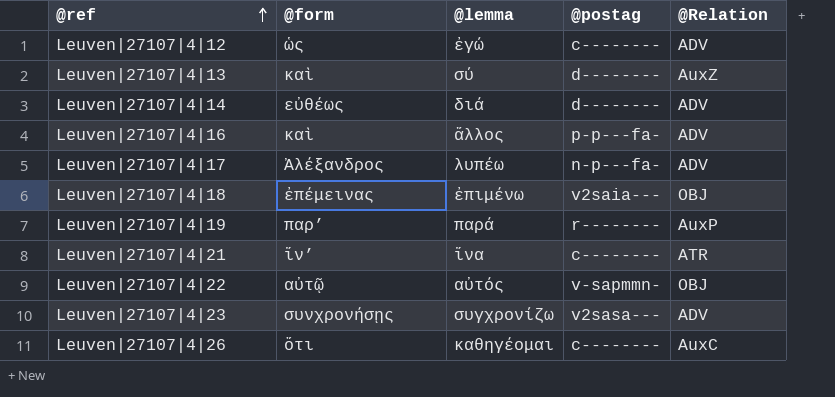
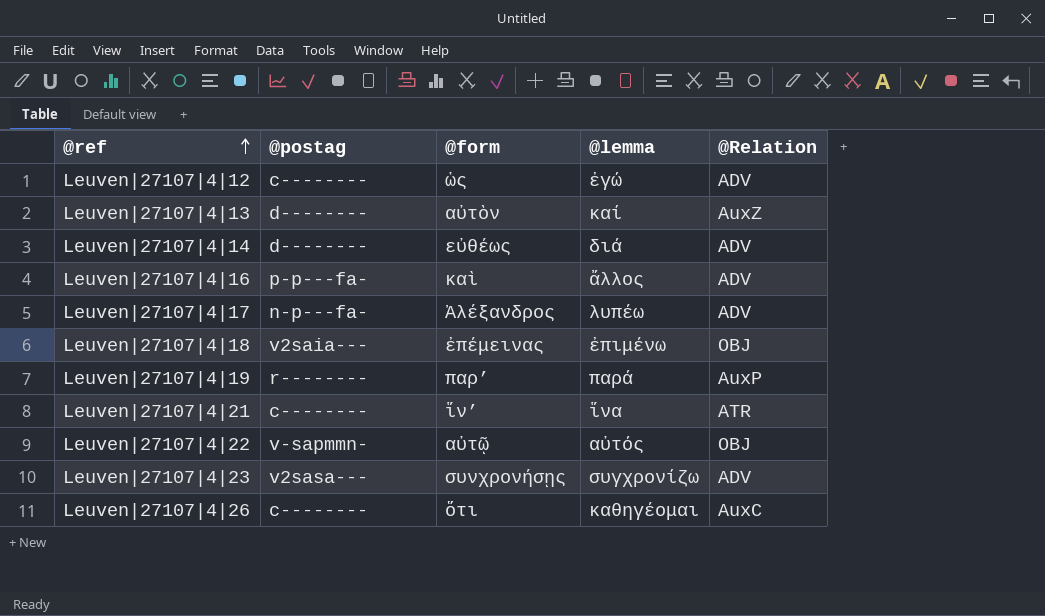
column @postag | position: 4 -> 2
Leuven|27107|4|13 | @form: καὶ -> αὐτὸν
Leuven|27107|4|13 | @lemma: σύ -> καί

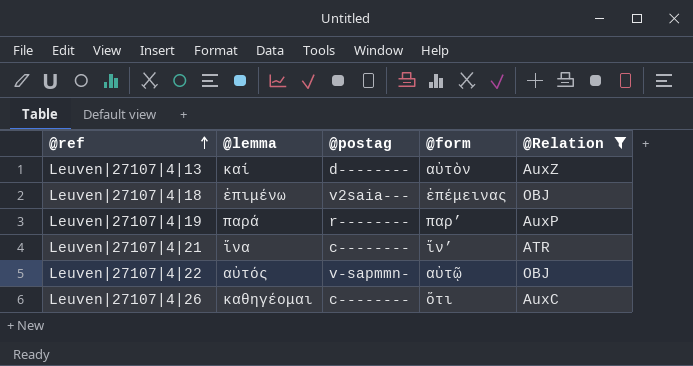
filter: none -> @Relation != ADV
column @lemma | position: 4 -> 2

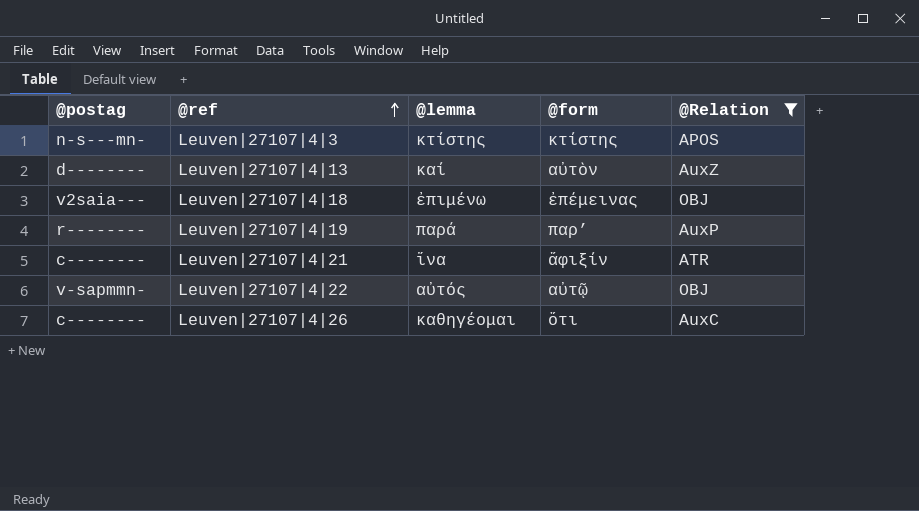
column @postag | position: 3 -> 1
row Leuven|27107|4|3: none -> n-s---mn- | κτίστης | κτίστης | APOS
Leuven|27107|4|21 | @form: ἵν’ -> ἄφιξίν

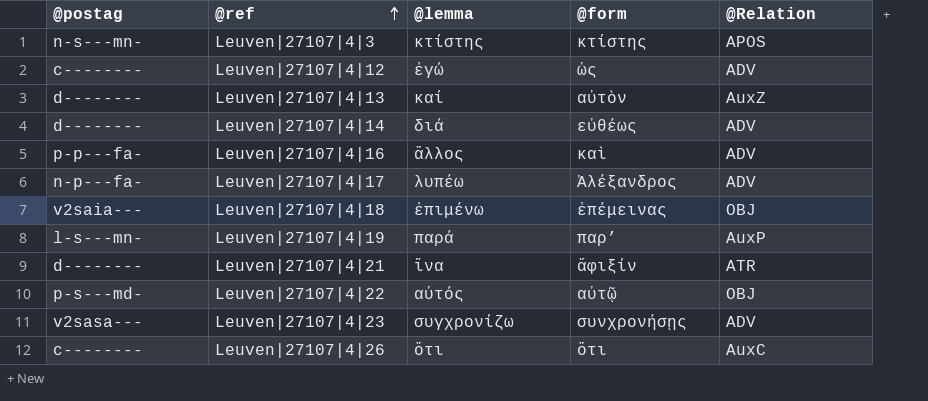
filter: @Relation != ADV -> none
Leuven|27107|4|19 | @postag: r-------- -> l-s---mn-
Leuven|27107|4|21 | @postag: c-------- -> d--------
Leuven|27107|4|22 | @postag: v-sapmmn- -> p-s---md-
Leuven|27107|4|26 | @lemma: καθηγέομαι -> ὅτι

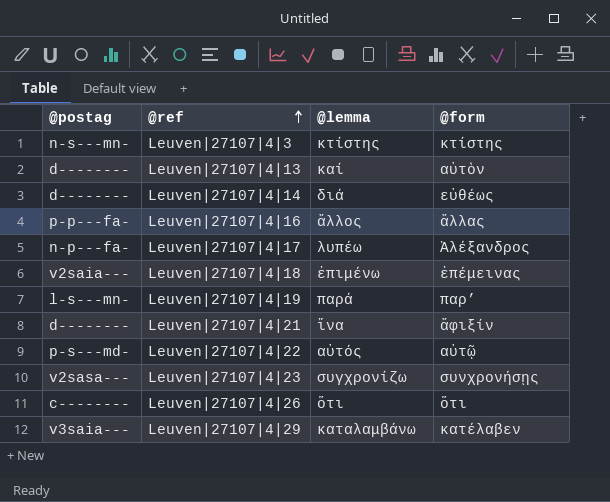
column @Relation | position: 5 -> none
row Leuven|27107|4|12: c-------- | ἐγώ | ὡς | ADV -> none
Leuven|27107|4|16 | @form: καὶ -> ἄλλας
row Leuven|27107|4|29: none -> v3saia--- | καταλαμβάνω | κατέλαβεν

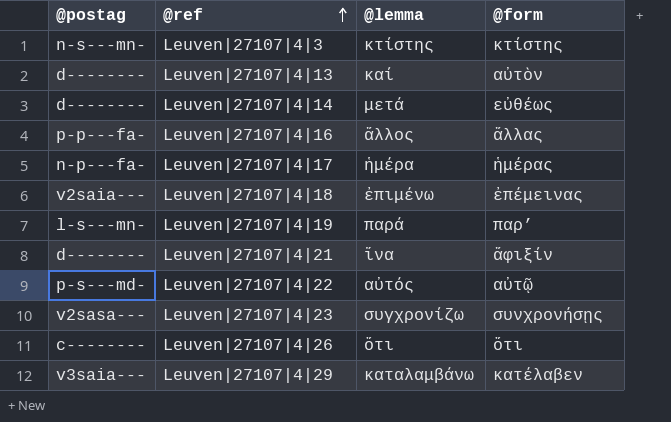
Leuven|27107|4|14 | @lemma: διά -> μετά
Leuven|27107|4|17 | @lemma: λυπέω -> ἡμέρα
Leuven|27107|4|17 | @form: Ἀλέξανδρος -> ἡμέρας

